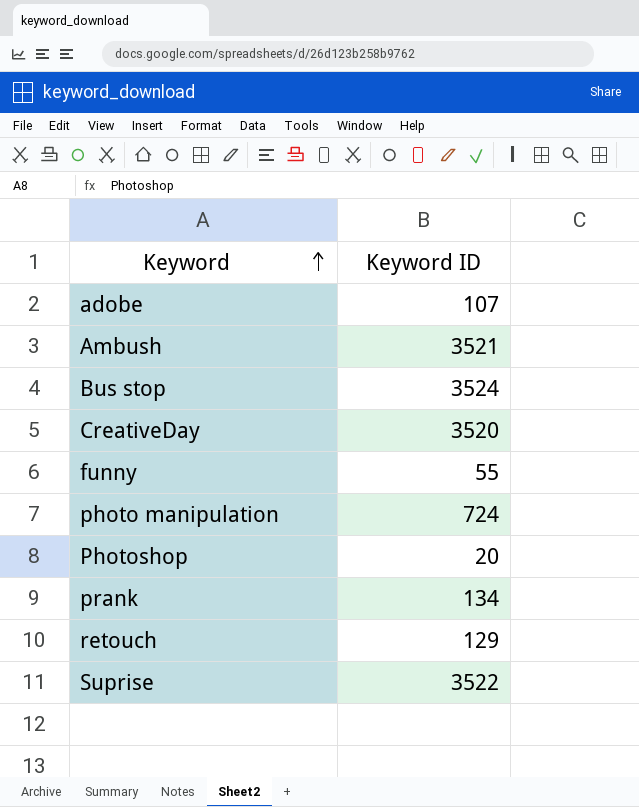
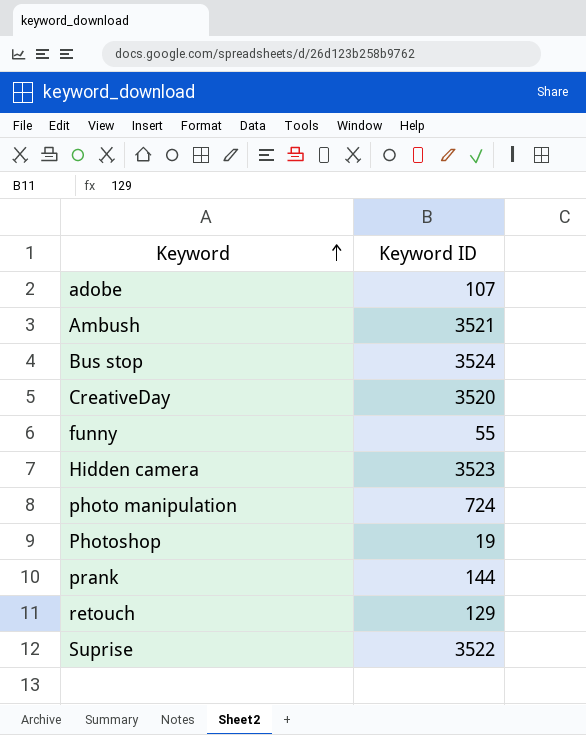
row Hidden camera: none -> 3523
Photoshop | Keyword ID: 20 -> 19
prank | Keyword ID: 134 -> 144

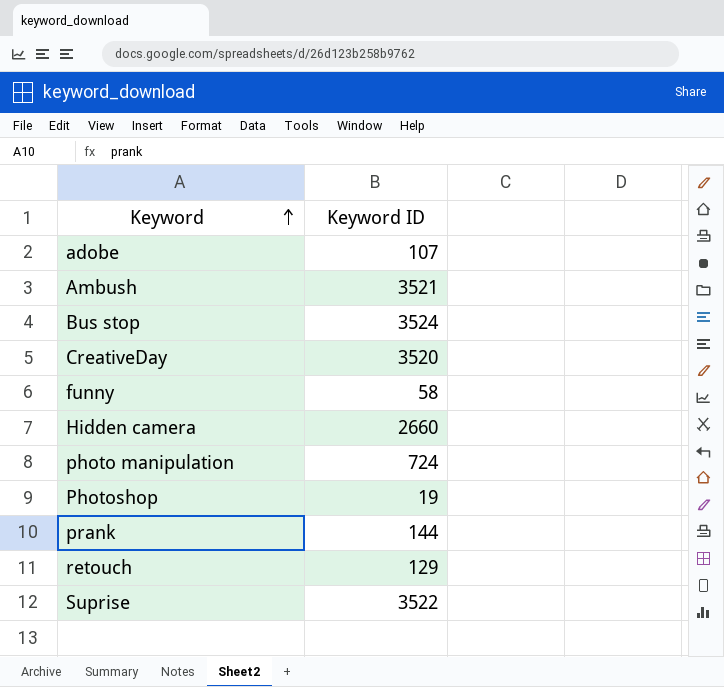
funny | Keyword ID: 55 -> 58
Hidden camera | Keyword ID: 3523 -> 2660

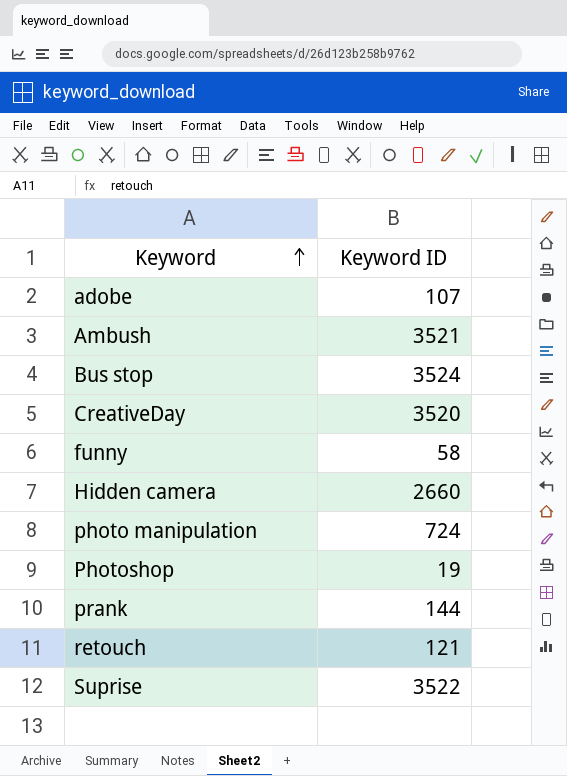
retouch | Keyword ID: 129 -> 121

